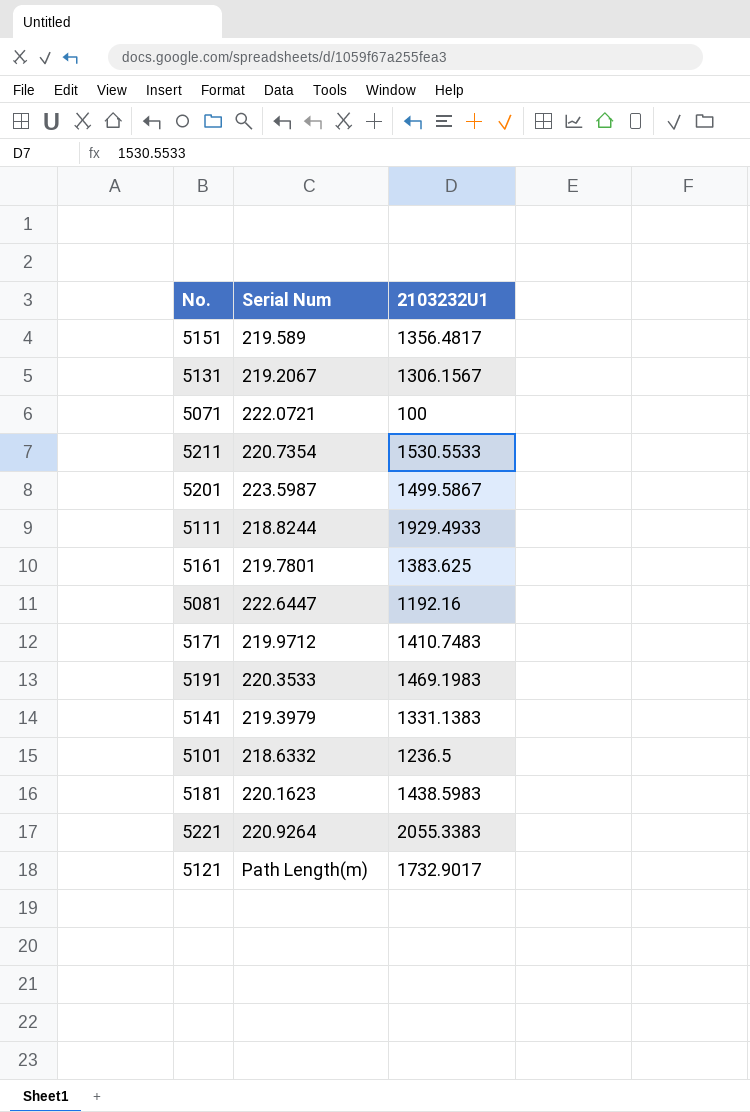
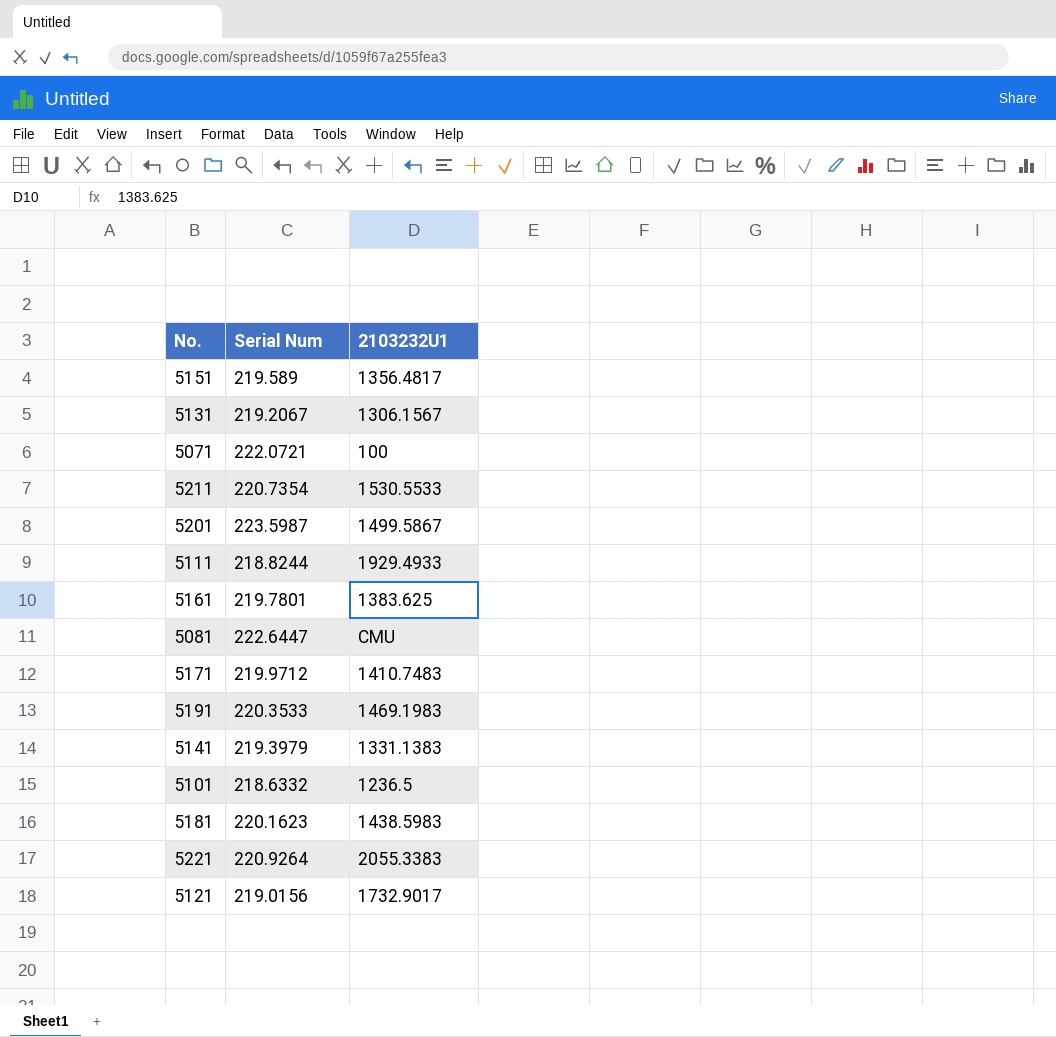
5081 | 2103232U1: 1192.16 -> CMU
5121 | Serial Num: Path Length(m) -> 219.0156

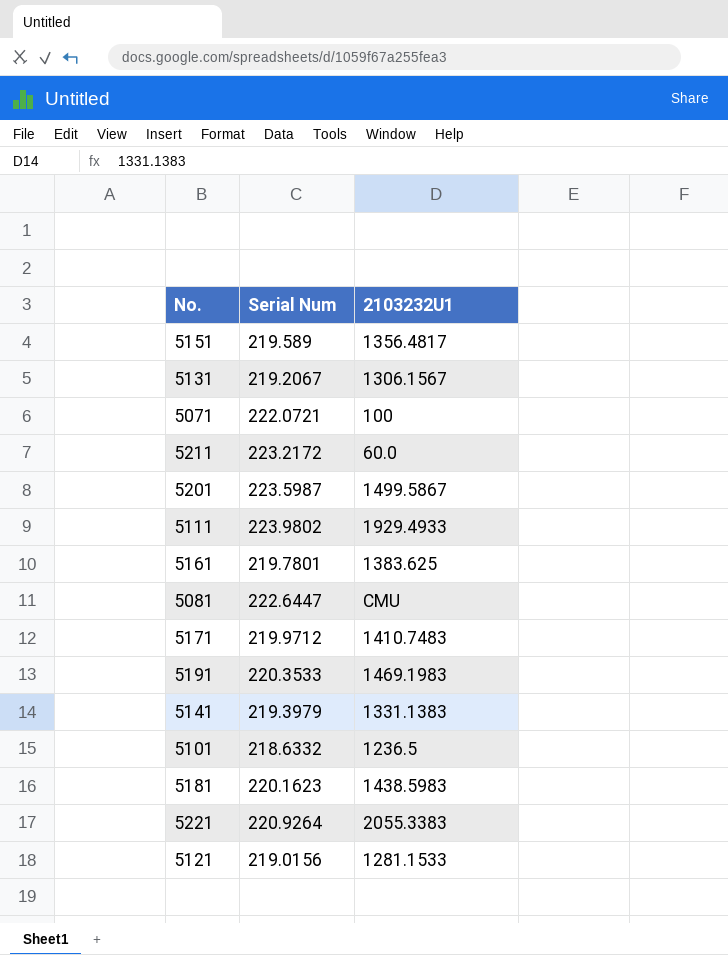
5211 | Serial Num: 220.7354 -> 223.2172
5211 | 2103232U1: 1530.5533 -> 60.0
5111 | Serial Num: 218.8244 -> 223.9802
5121 | 2103232U1: 1732.9017 -> 1281.1533

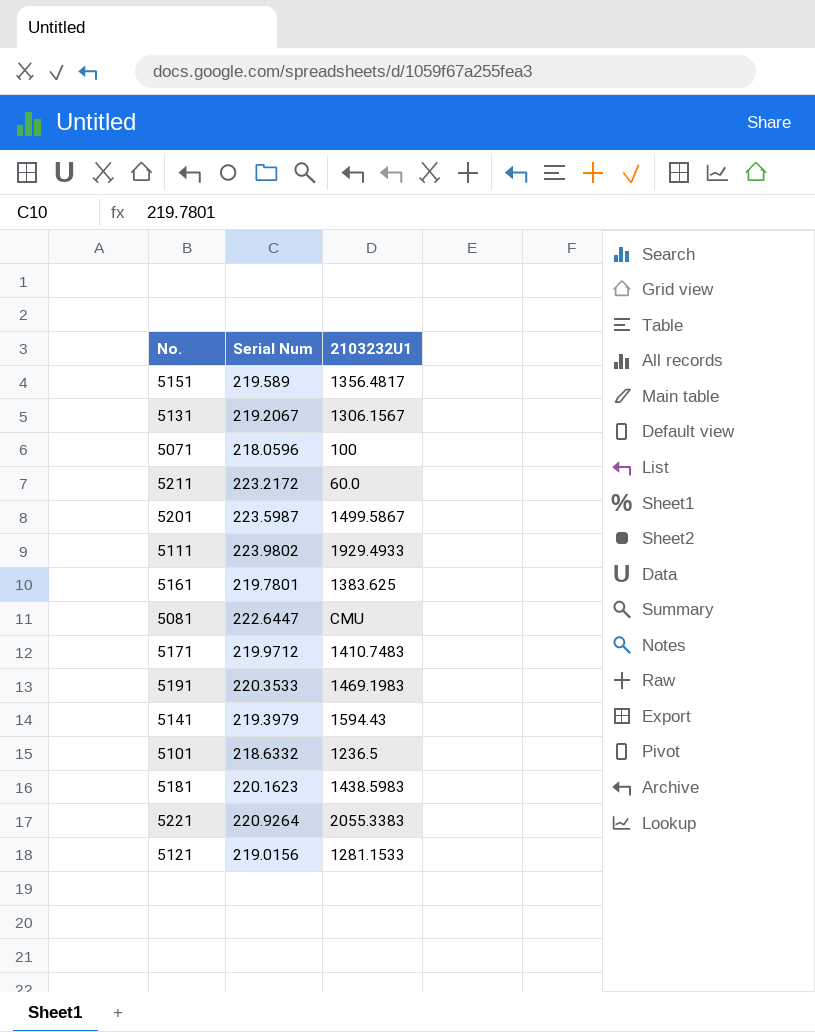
5071 | Serial Num: 222.0721 -> 218.0596
5141 | 2103232U1: 1331.1383 -> 1594.43

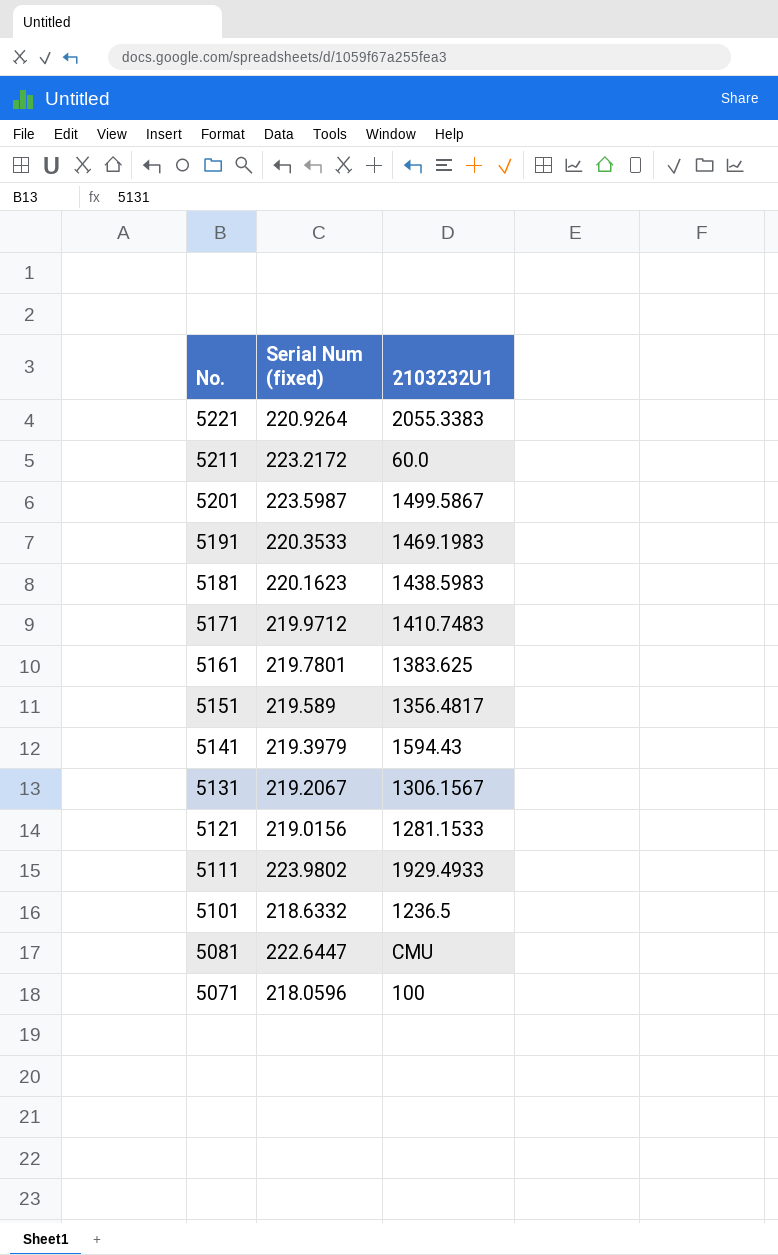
row order: none -> No. descending
column name: Serial Num -> Serial Num (fixed)

